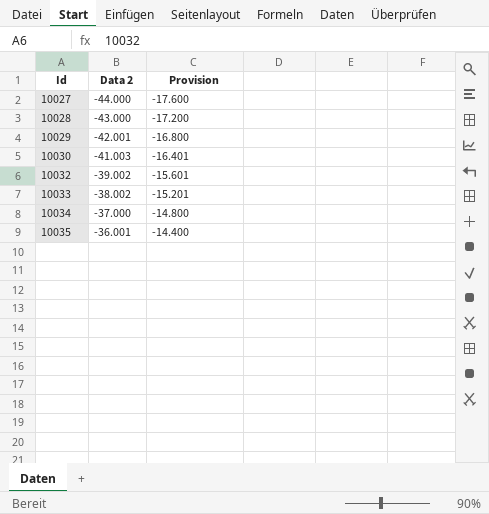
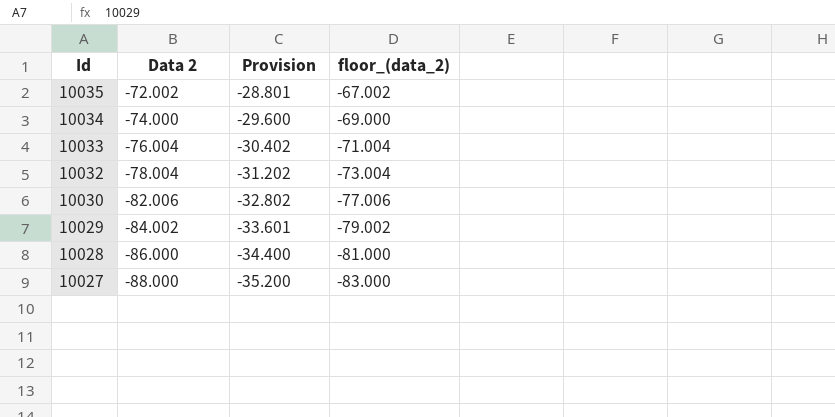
row order: Id ascending -> Id descending
column floor_(data_2) | formula: none -> [Data 2] + 5
10035 | Data 2: -36.001 -> -72.002
10035 | Provision: -14.400 -> -28.801
10034 | Data 2: -37.000 -> -74.000
10034 | Provision: -14.800 -> -29.600
10033 | Data 2: -38.002 -> -76.004
10033 | Provision: -15.201 -> -30.402
10032 | Data 2: -39.002 -> -78.004
10032 | Provision: -15.601 -> -31.202
10030 | Data 2: -41.003 -> -82.006
10030 | Provision: -16.401 -> -32.802
10029 | Data 2: -42.001 -> -84.002
10029 | Provision: -16.800 -> -33.601
10028 | Data 2: -43.000 -> -86.000
10028 | Provision: -17.200 -> -34.400
10027 | Data 2: -44.000 -> -88.000
10027 | Provision: -17.600 -> -35.200

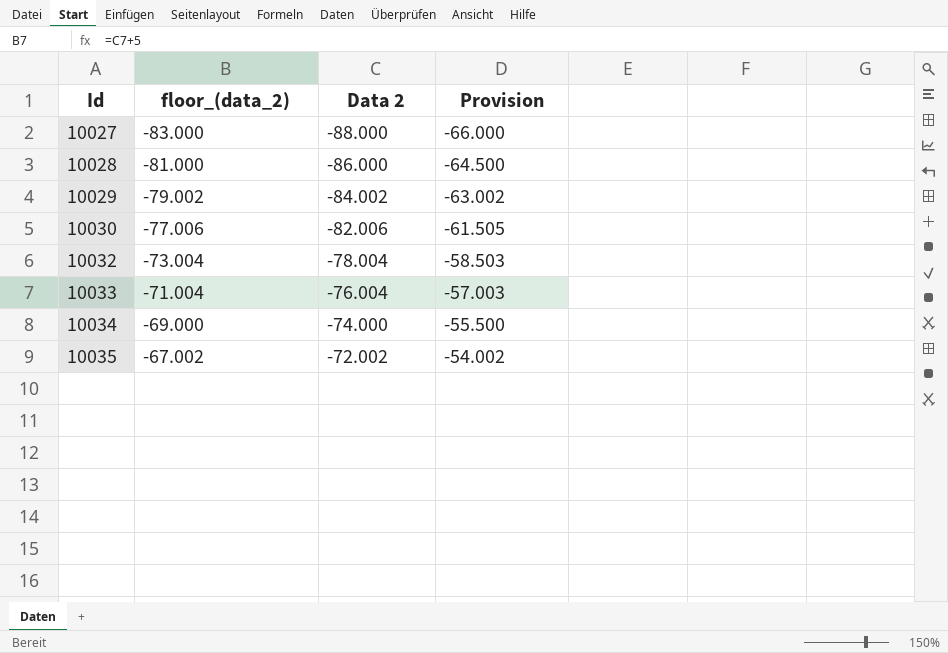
row order: Id descending -> Id ascending
column floor_(data_2) | position: 4 -> 2
column Provision | formula: [Data 2] * 0.4 -> [Data 2] * 0.75

